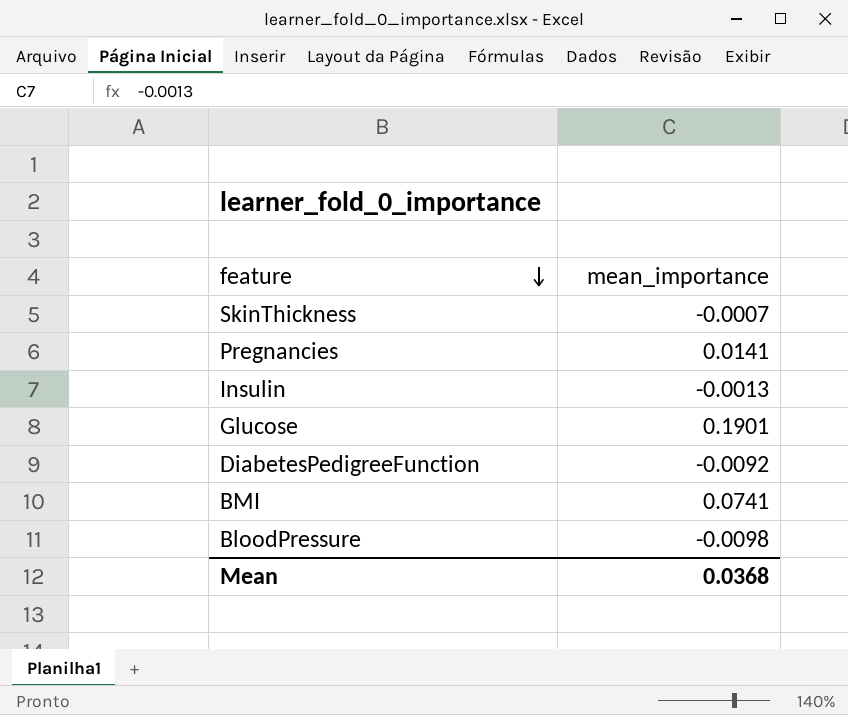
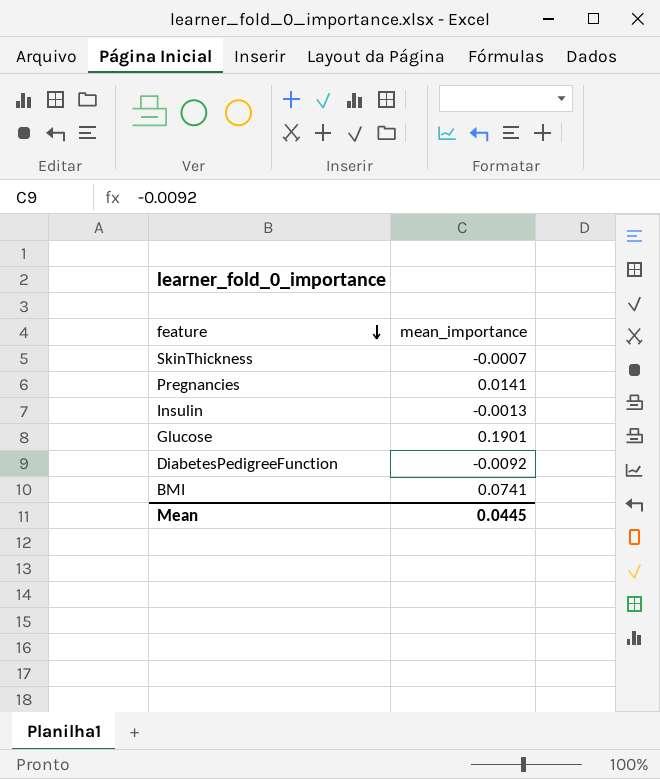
row BloodPressure: -0.0098 -> none
Mean | mean_importance: 0.0368 -> 0.0445

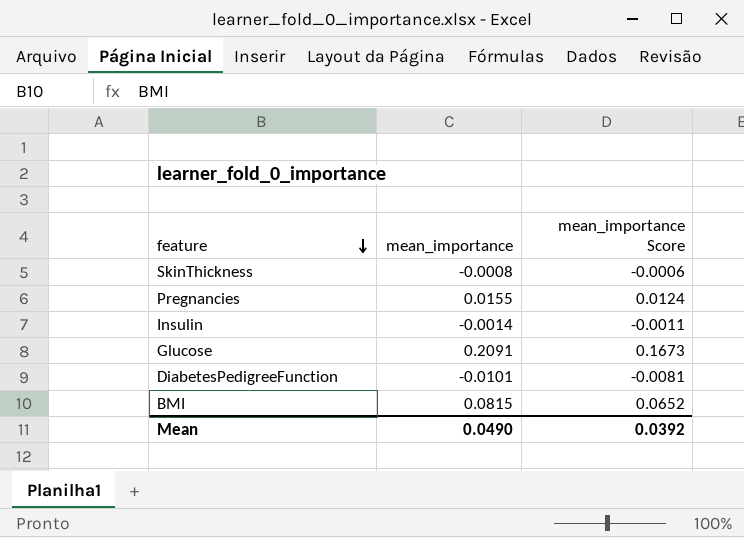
column mean_importance Score | formula: none -> [mean_importance] * 0.8
SkinThickness | mean_importance: -0.0007 -> -0.0008
Pregnancies | mean_importance: 0.0141 -> 0.0155
Insulin | mean_importance: -0.0013 -> -0.0014
Glucose | mean_importance: 0.1901 -> 0.2091
DiabetesPedigreeFunction | mean_importance: -0.0092 -> -0.0101
BMI | mean_importance: 0.0741 -> 0.0815
Mean | mean_importance: 0.0445 -> 0.0490

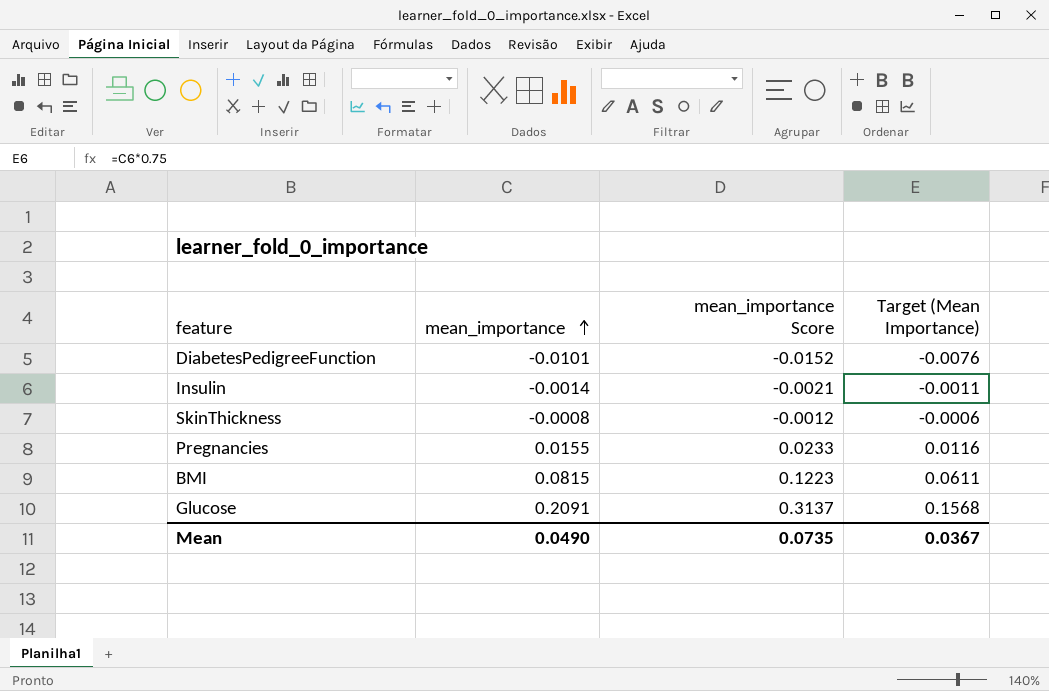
row order: feature descending -> mean_importance ascending
column mean_importance Score | formula: [mean_importance] * 0.8 -> [mean_importance] * 1.5
column Target (Mean Importance) | formula: none -> [mean_importance] * 0.75
Mean | mean_importance Score: 0.0392 -> 0.0735

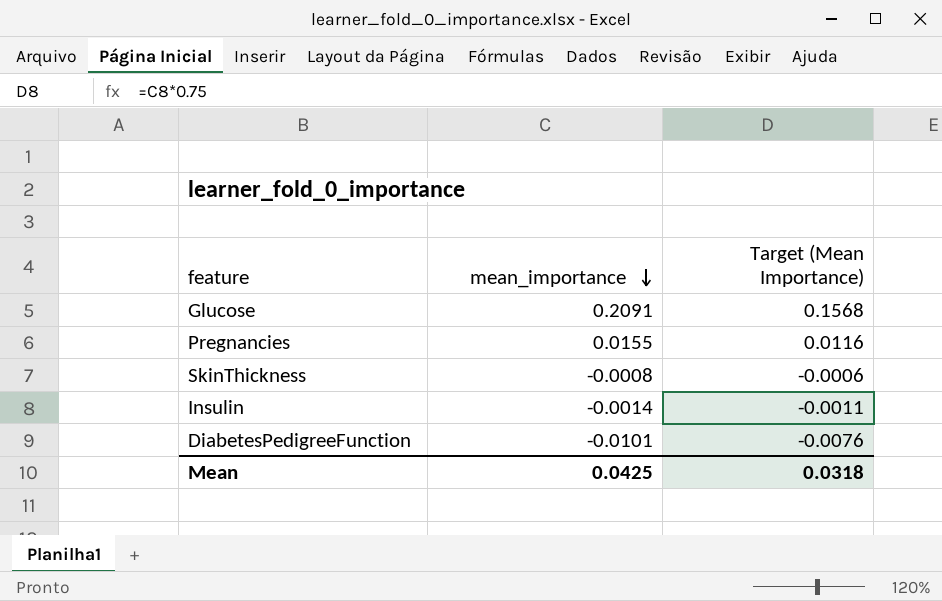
row order: mean_importance ascending -> mean_importance descending
column mean_importance Score | formula: [mean_importance] * 1.5 -> none
row BMI: 0.0815 | 0.1223 | 0.0611 -> none
Mean | mean_importance: 0.0490 -> 0.0425
Mean | Target (Mean Importance): 0.0367 -> 0.0318

